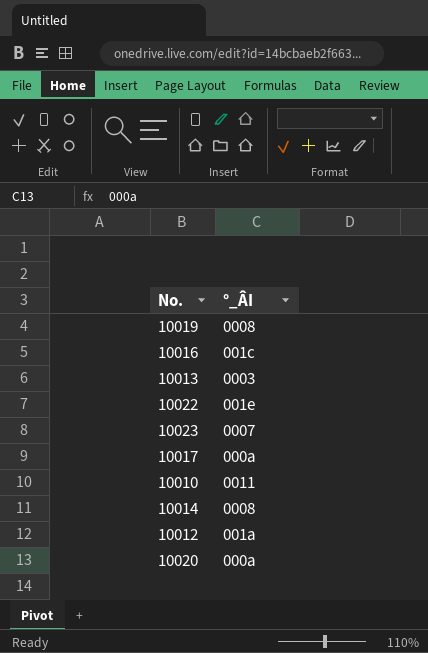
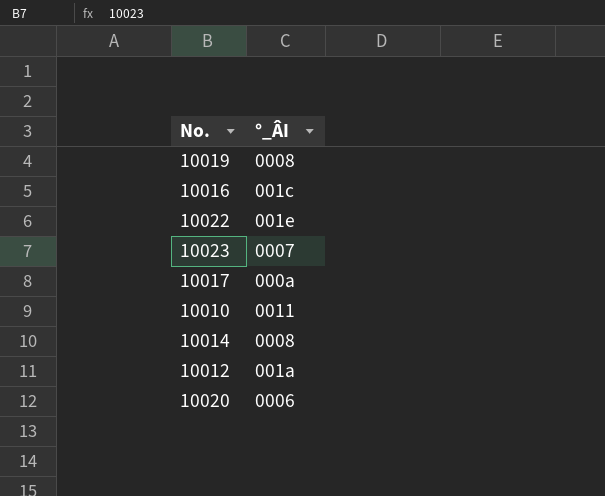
row 10013: 0003 -> none
10020 | °_ÂI: 000a -> 0006

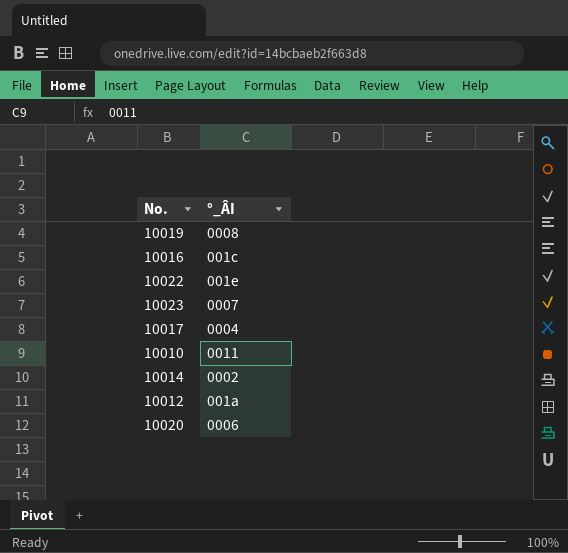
10017 | °_ÂI: 000a -> 0004
10014 | °_ÂI: 0008 -> 0002

